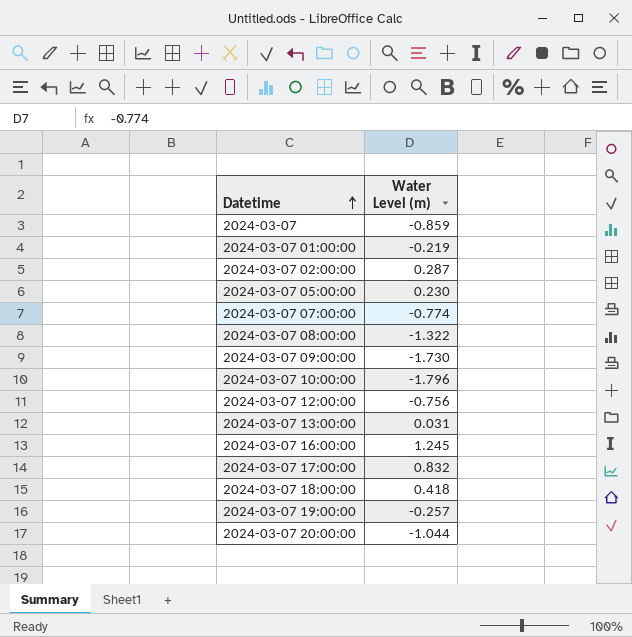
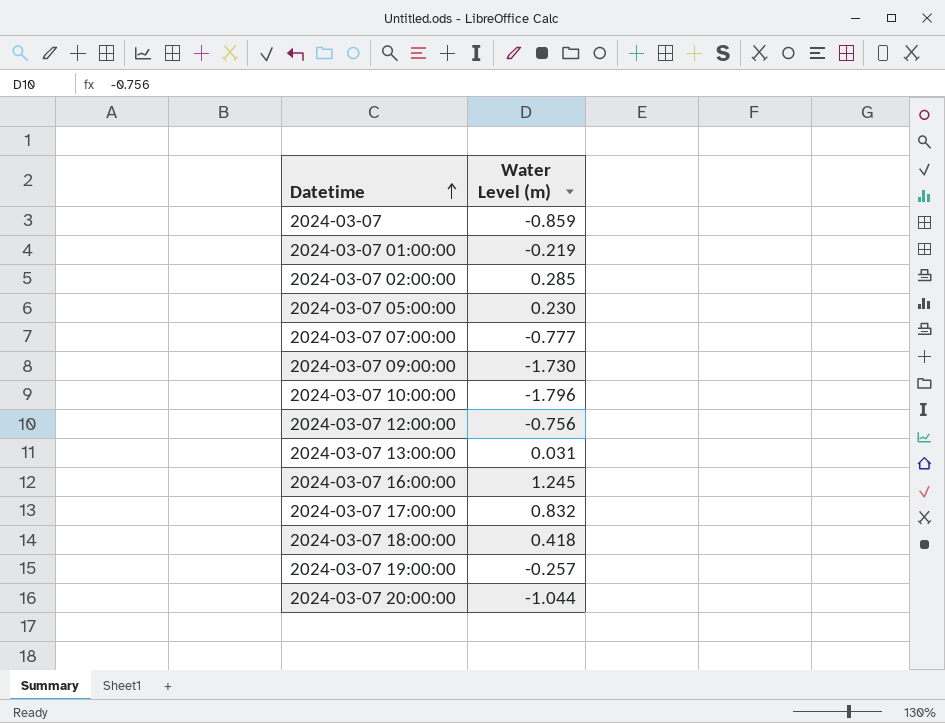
row 2024-03-07 08:00:00: -1.322 -> none
2024-03-07 02:00:00 | Water Level (m): 0.287 -> 0.285
2024-03-07 07:00:00 | Water Level (m): -0.774 -> -0.777

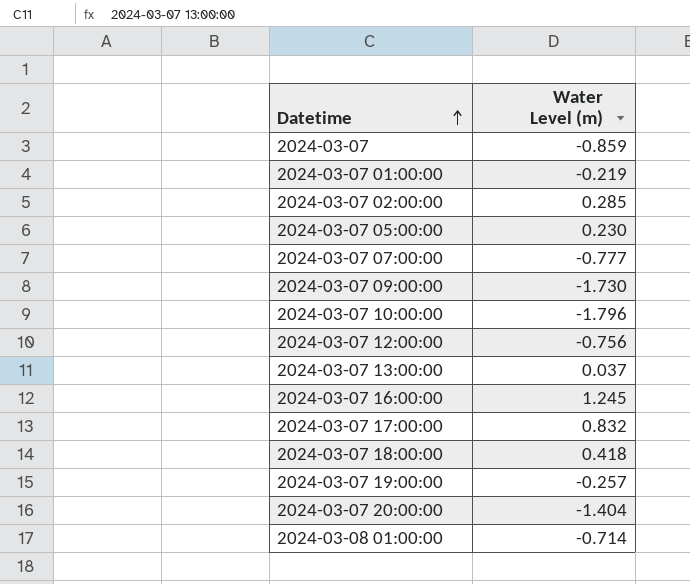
2024-03-07 13:00:00 | Water Level (m): 0.031 -> 0.037
2024-03-07 20:00:00 | Water Level (m): -1.044 -> -1.404
row 2024-03-08 01:00:00: none -> -0.714

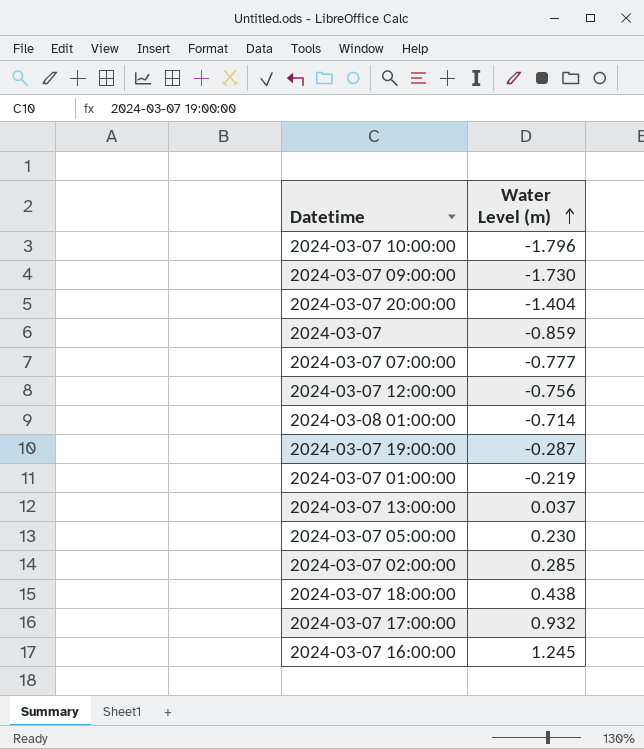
row order: Datetime ascending -> Water Level (m) ascending
2024-03-07 19:00:00 | Water Level (m): -0.257 -> -0.287
2024-03-07 18:00:00 | Water Level (m): 0.418 -> 0.438
2024-03-07 17:00:00 | Water Level (m): 0.832 -> 0.932

